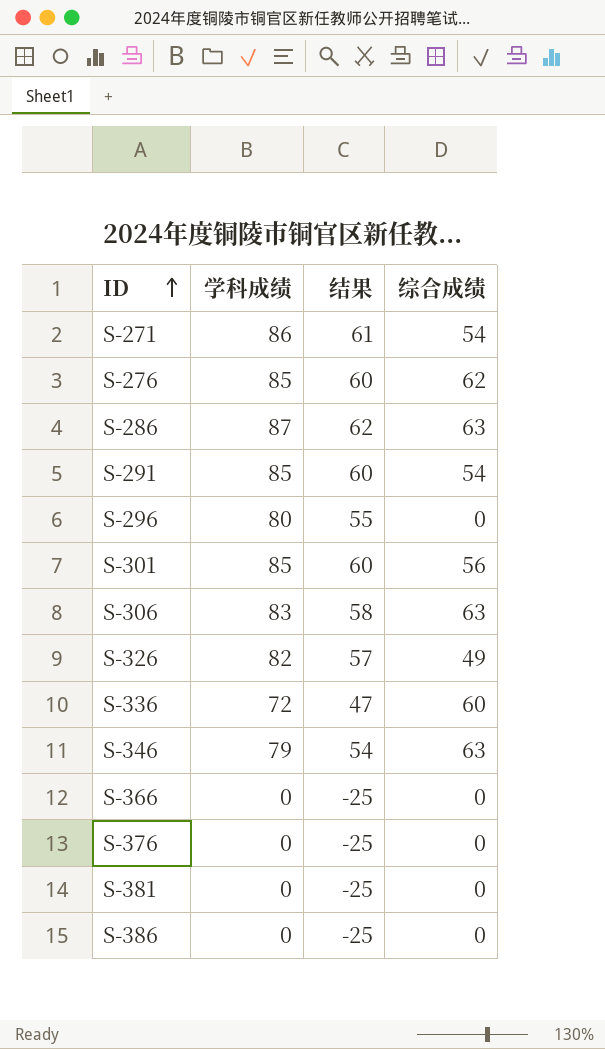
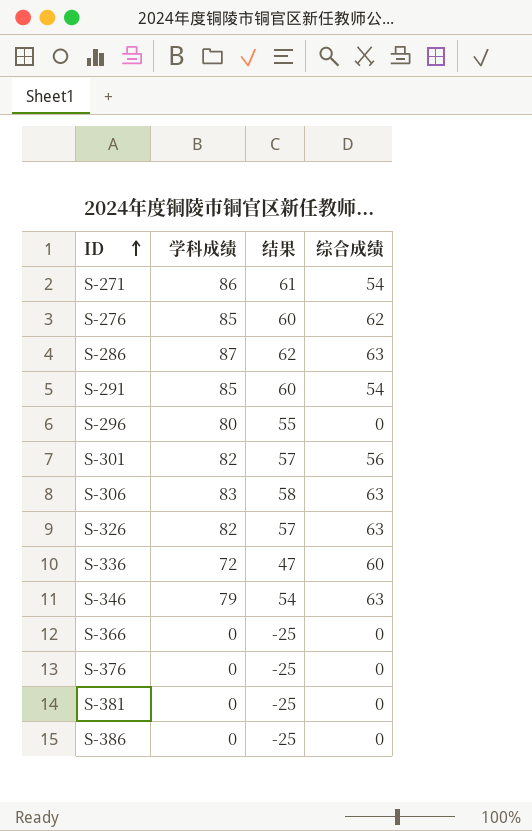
S-301 | 学科成绩: 85 -> 82
S-301 | 结果: 60 -> 57
S-326 | 综合成绩: 49 -> 63

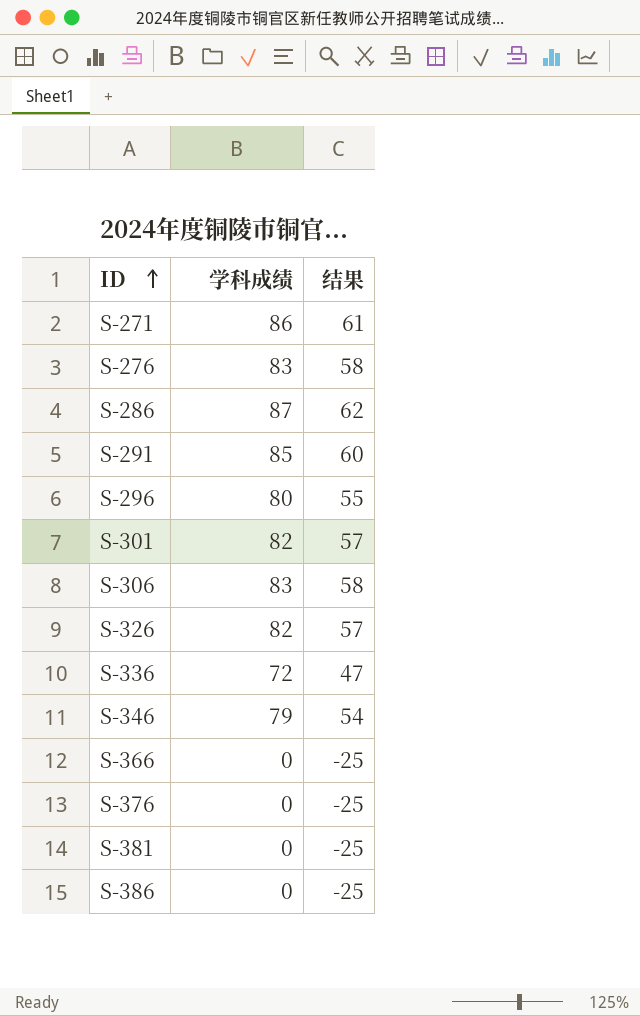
column 综合成绩 | position: 4 -> none
S-276 | 学科成绩: 85 -> 83
S-276 | 结果: 60 -> 58

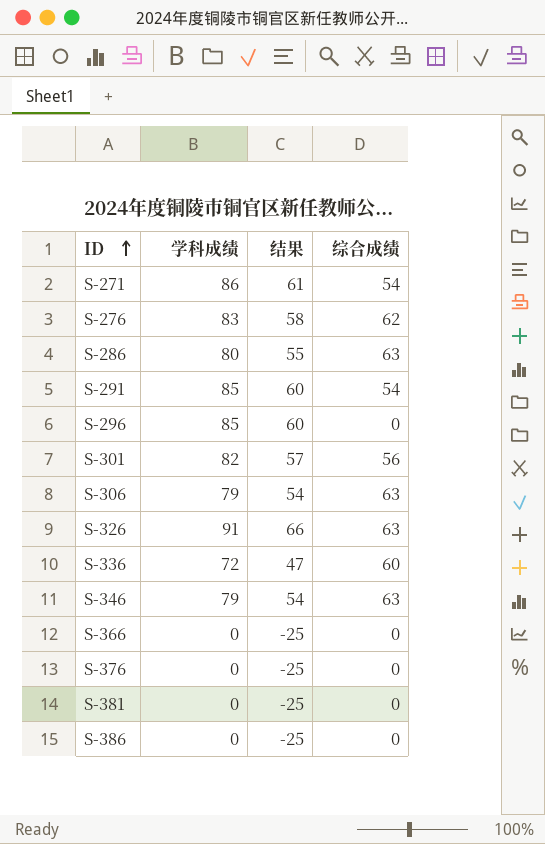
column 综合成绩 | position: none -> 4
S-286 | 学科成绩: 87 -> 80
S-286 | 结果: 62 -> 55
S-296 | 学科成绩: 80 -> 85
S-296 | 结果: 55 -> 60
S-306 | 学科成绩: 83 -> 79
S-306 | 结果: 58 -> 54
S-326 | 学科成绩: 82 -> 91
S-326 | 结果: 57 -> 66

